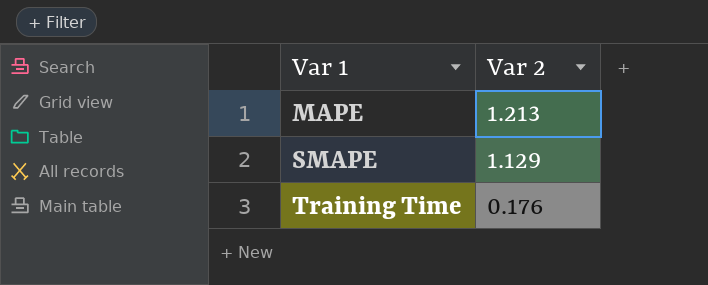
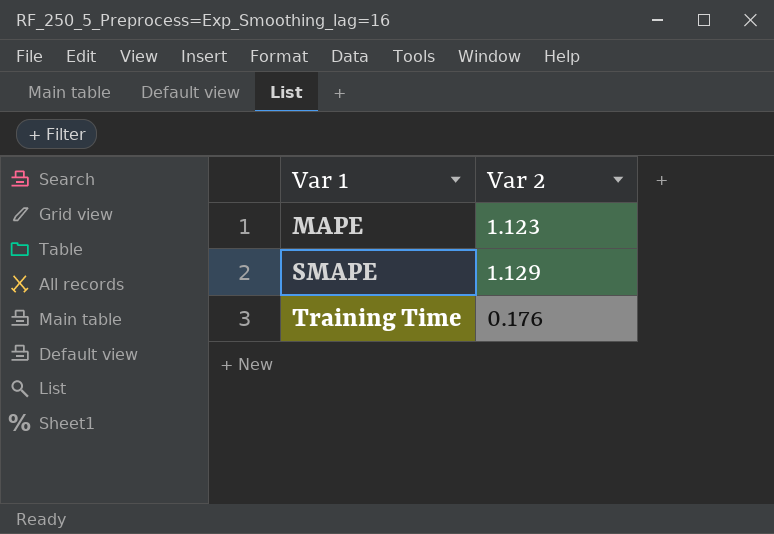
MAPE | Var 2: 1.213 -> 1.123

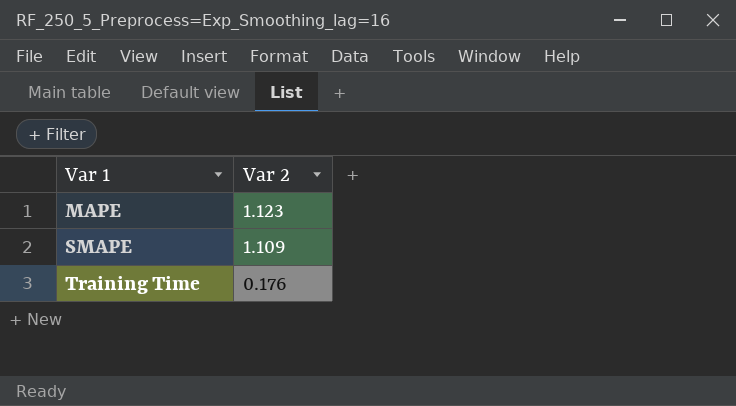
SMAPE | Var 2: 1.129 -> 1.109

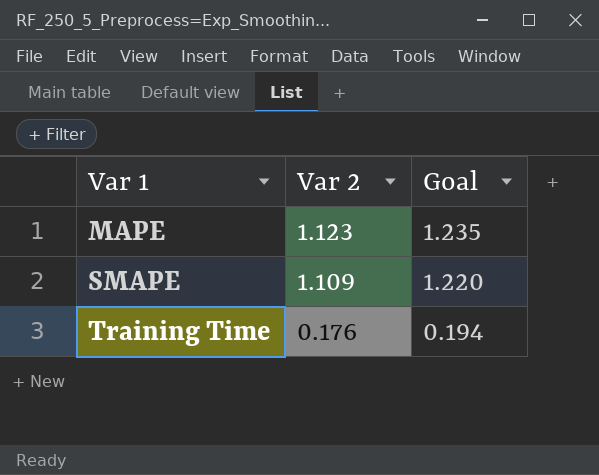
column Goal | formula: none -> [Var 2] * 1.1

